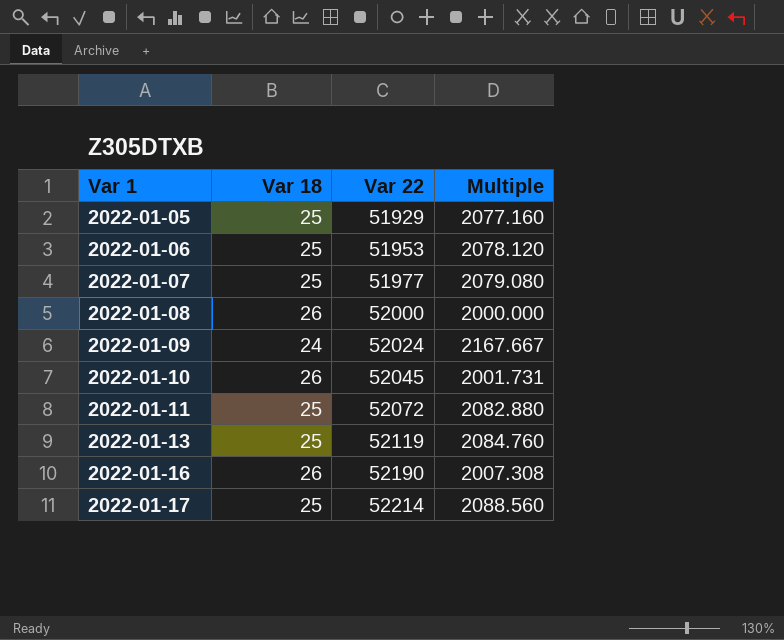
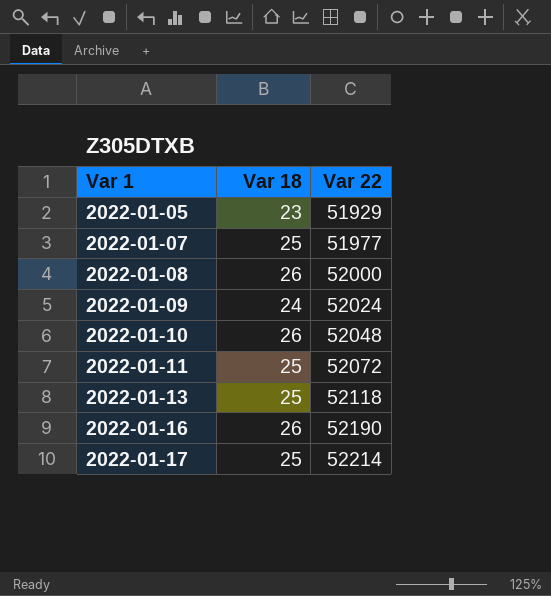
column Multiple | formula: [Var 22] / [Var 18] -> none
row 2022-01-06: 25 | 51953 | 2078.120 -> none
2022-01-05 | Var 18: 25 -> 23
2022-01-10 | Var 22: 52045 -> 52048
2022-01-13 | Var 22: 52119 -> 52118

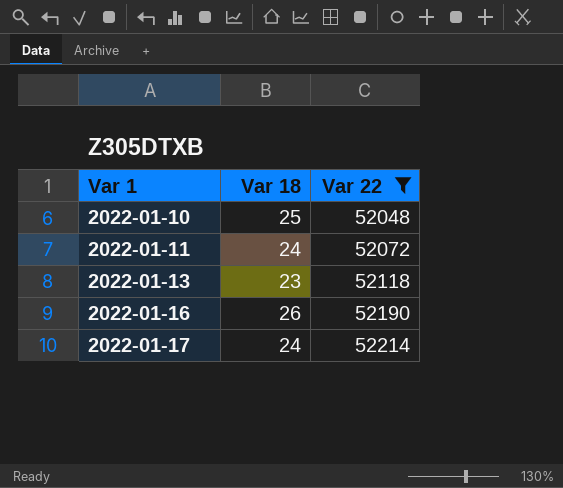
filter: none -> Var 22 >= 52048
2022-01-10 | Var 18: 26 -> 25
2022-01-11 | Var 18: 25 -> 24
2022-01-13 | Var 18: 25 -> 23
2022-01-17 | Var 18: 25 -> 24

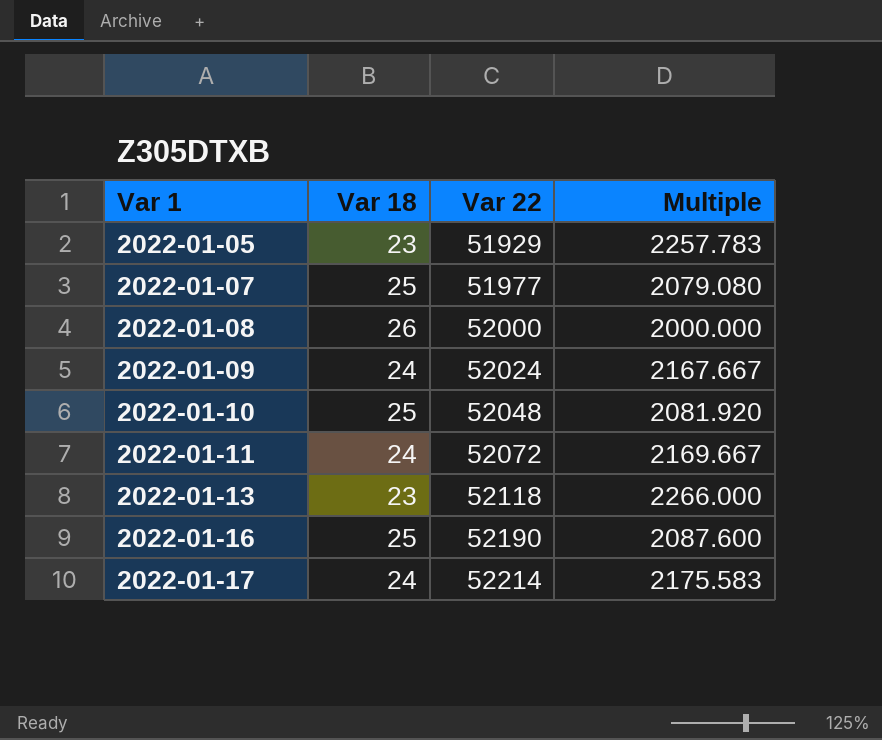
filter: Var 22 >= 52048 -> none
column Multiple | formula: none -> [Var 22] / [Var 18]
2022-01-16 | Var 18: 26 -> 25

